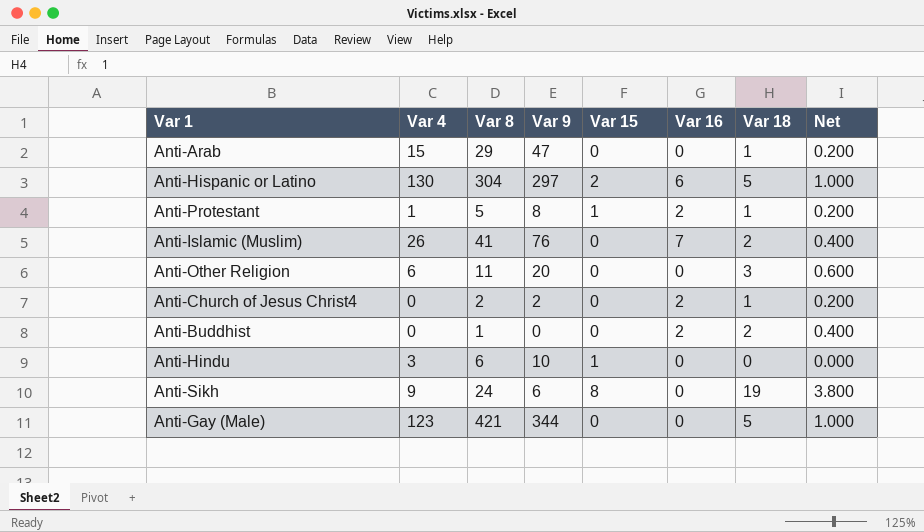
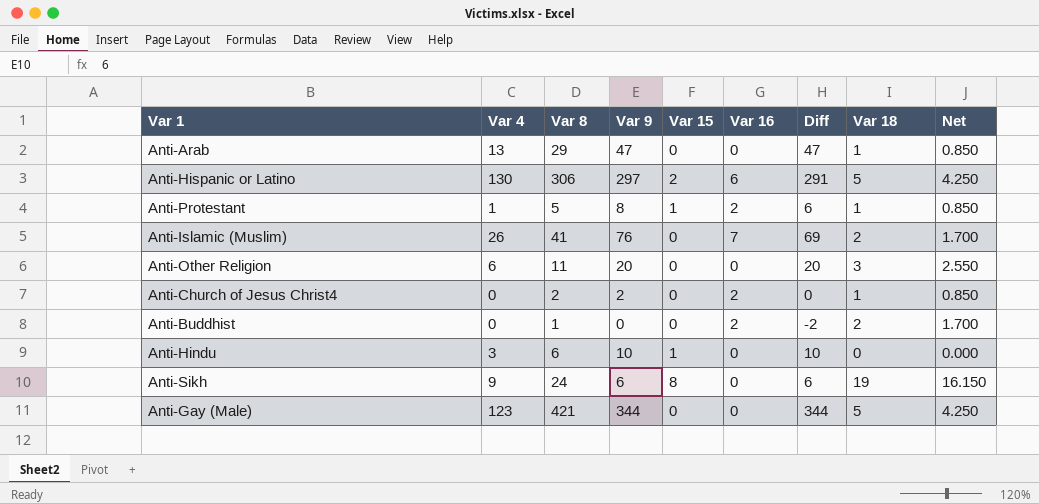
column Diff | formula: none -> [Var 9] - [Var 16]
column Net | formula: [Var 18] * 0.2 -> [Var 18] * 0.85
Anti-Arab | Var 4: 15 -> 13
Anti-Hispanic or Latino | Var 8: 304 -> 306

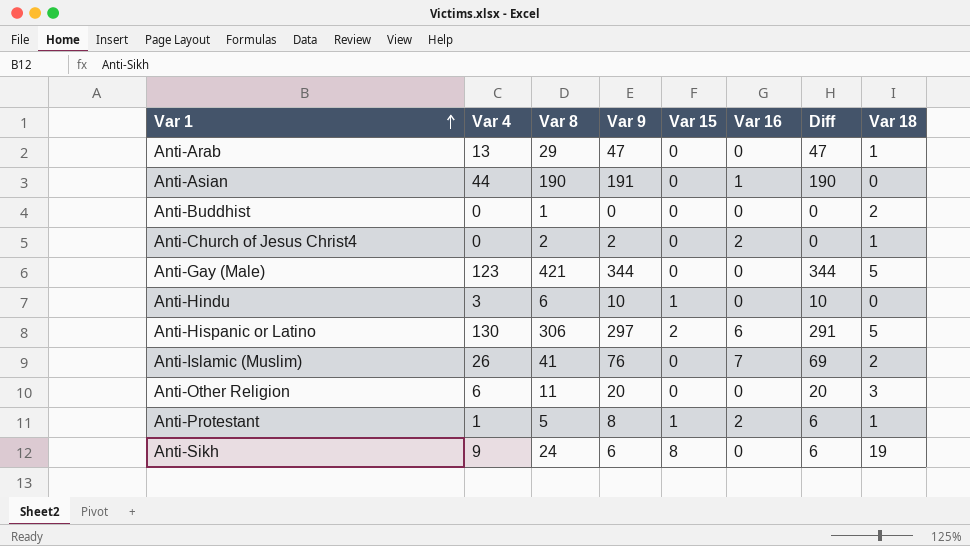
row order: none -> Var 1 ascending
column Net | formula: [Var 18] * 0.85 -> none
row Anti-Asian: none -> 44 | 190 | 191 | 0 | 1 | 190 | 0
Anti-Buddhist | Var 16: 2 -> 0
Anti-Buddhist | Diff: -2 -> 0

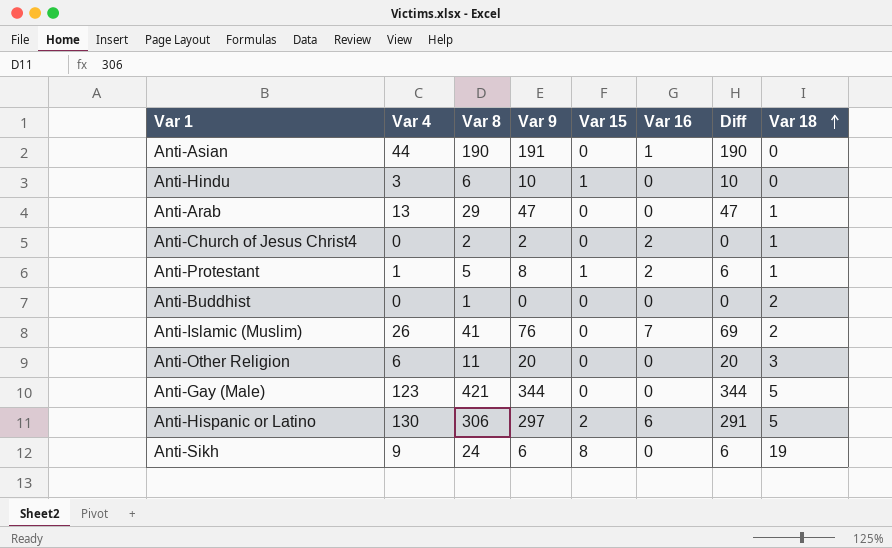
row order: Var 1 ascending -> Var 18 ascending

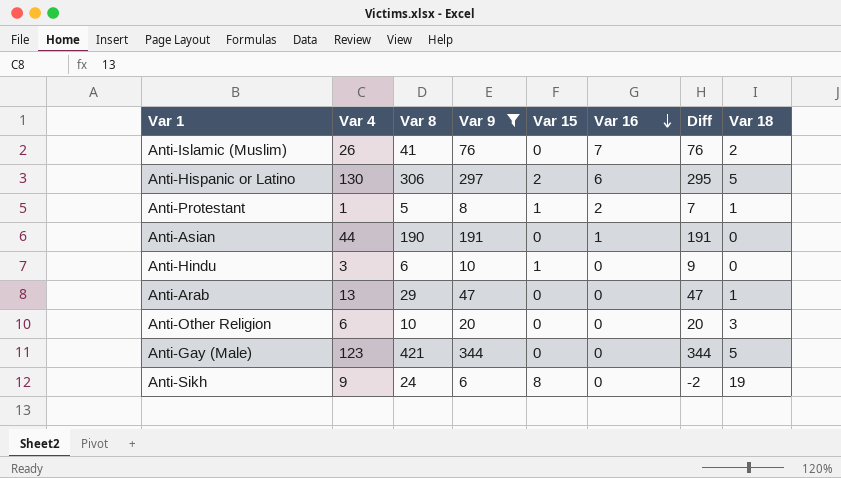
filter: none -> Var 9 >= 6
row order: Var 18 ascending -> Var 16 descending
column Diff | formula: [Var 9] - [Var 16] -> [Var 9] - [Var 15]
Anti-Other Religion | Var 8: 11 -> 10

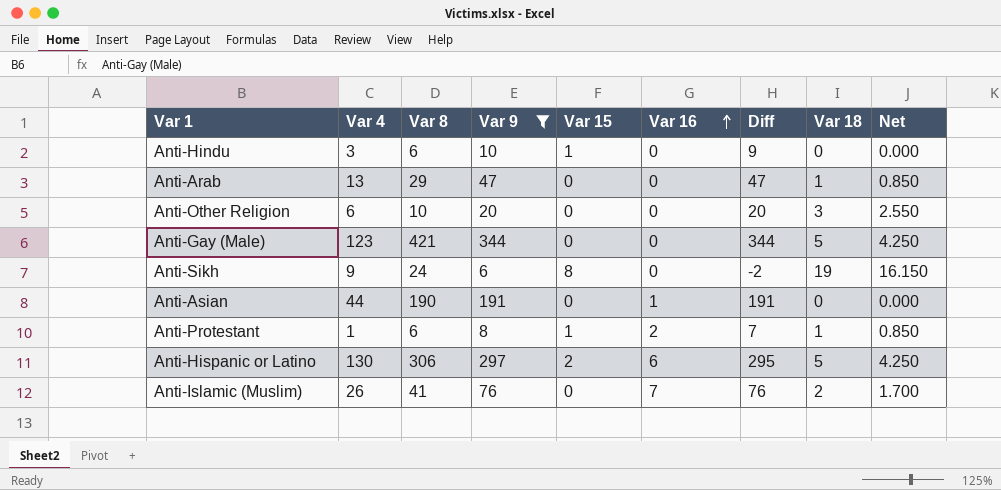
row order: Var 16 descending -> Var 16 ascending
column Net | formula: none -> [Var 18] * 0.85
Anti-Protestant | Var 8: 5 -> 6

